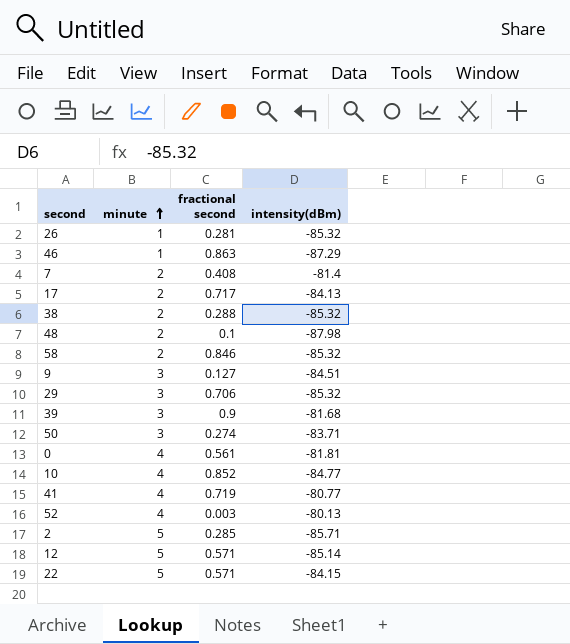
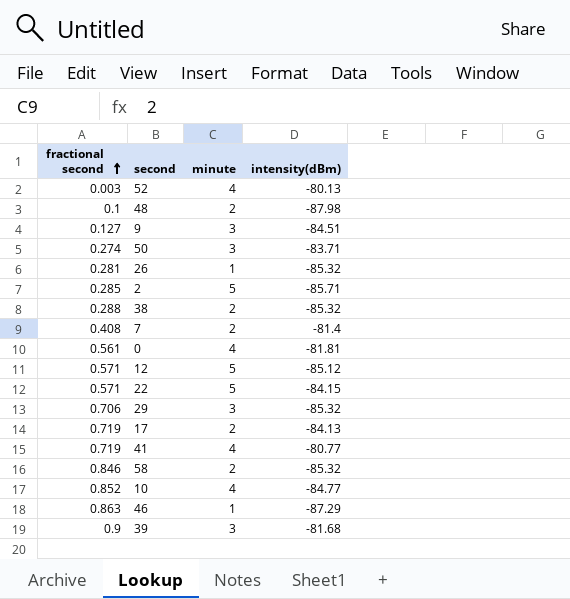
row order: minute ascending -> fractional second ascending
column fractional second | position: 3 -> 1
12 | intensity(dBm): -85.14 -> -85.12
17 | fractional second: 0.717 -> 0.719

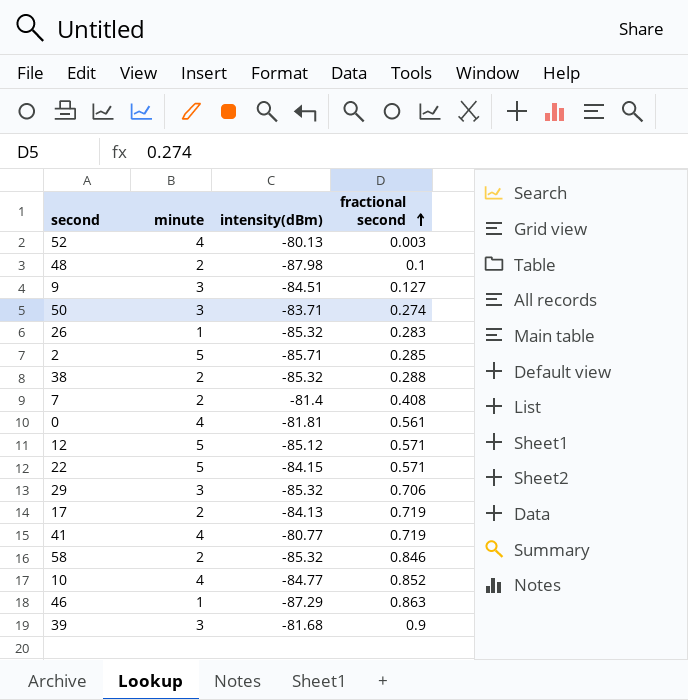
column fractional second | position: 1 -> 4
26 | fractional second: 0.281 -> 0.283

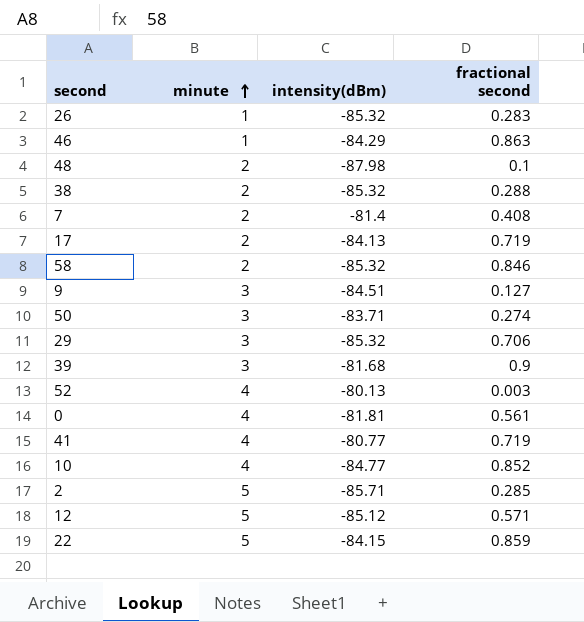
row order: fractional second ascending -> minute ascending
46 | intensity(dBm): -87.29 -> -84.29
22 | fractional second: 0.571 -> 0.859

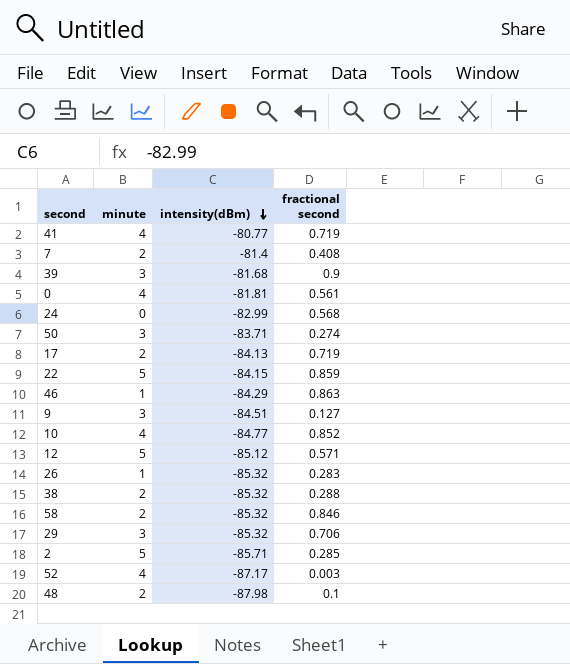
row order: minute ascending -> intensity(dBm) descending
row 24: none -> 0 | -82.99 | 0.568
52 | intensity(dBm): -80.13 -> -87.17

